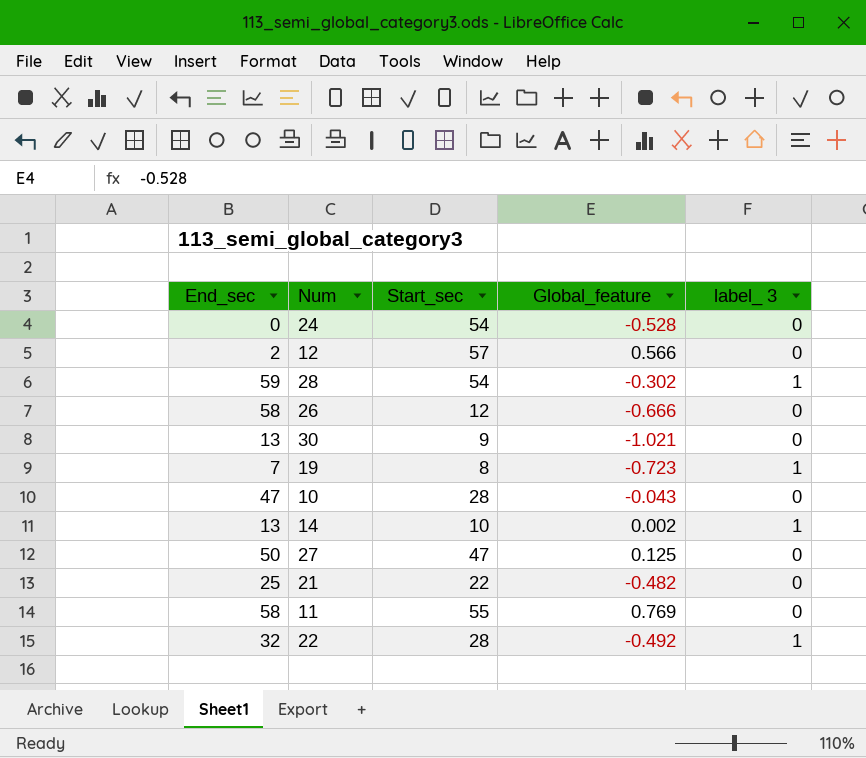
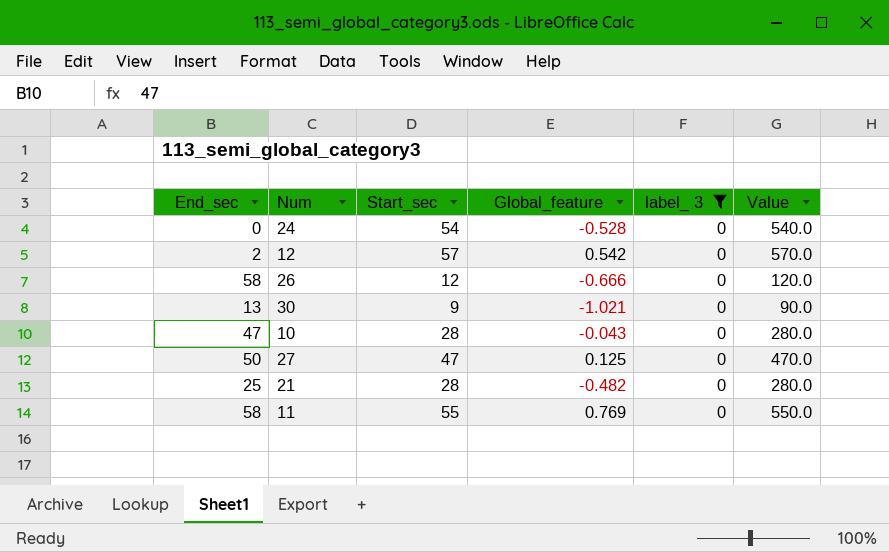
filter: none -> label_ 3 = 0
column Value | formula: none -> [Start_sec] * 10
12 | Global_feature: 0.566 -> 0.542
21 | Start_sec: 22 -> 28

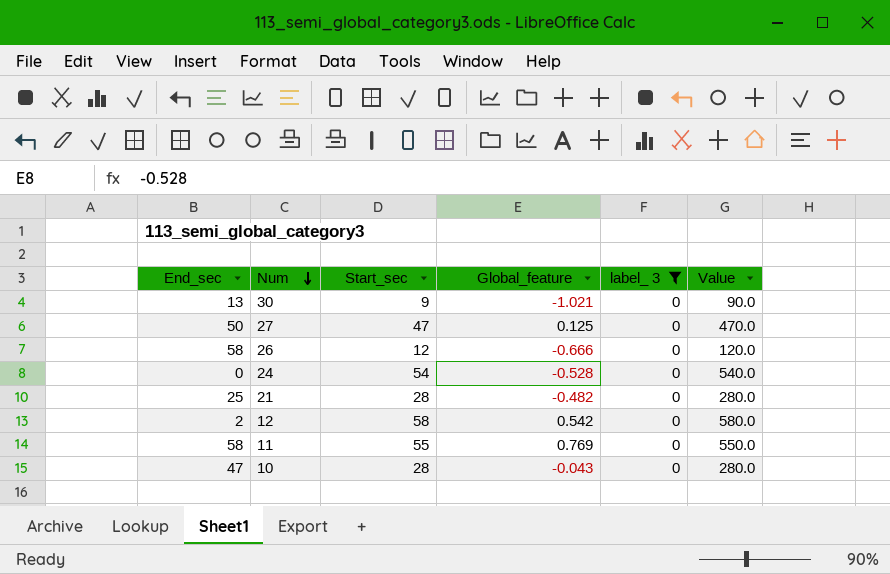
row order: none -> Num descending
12 | Start_sec: 57 -> 58
12 | Value: 570.0 -> 580.0

